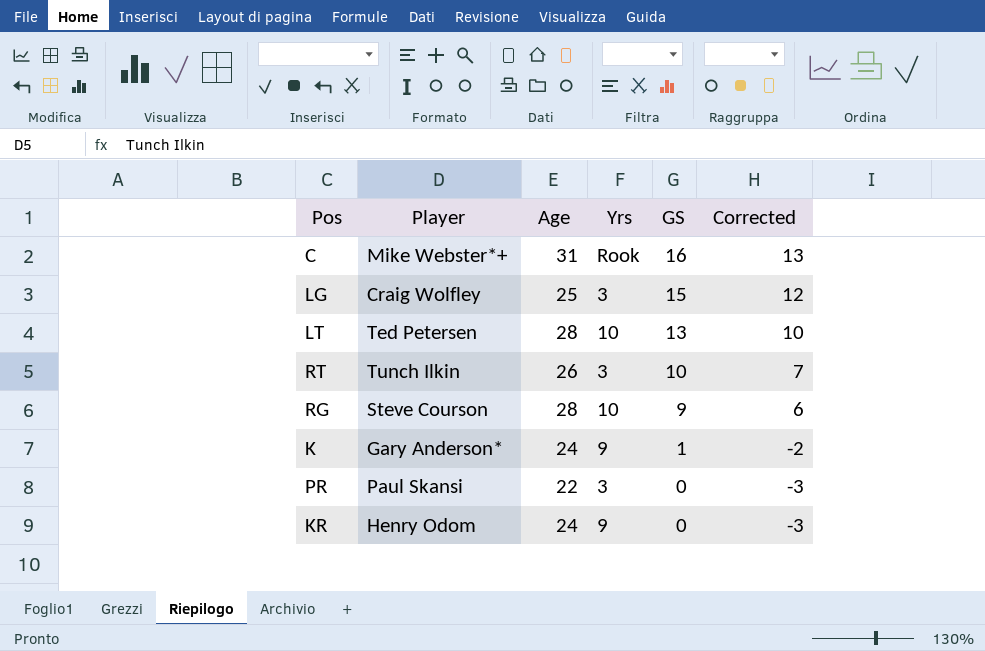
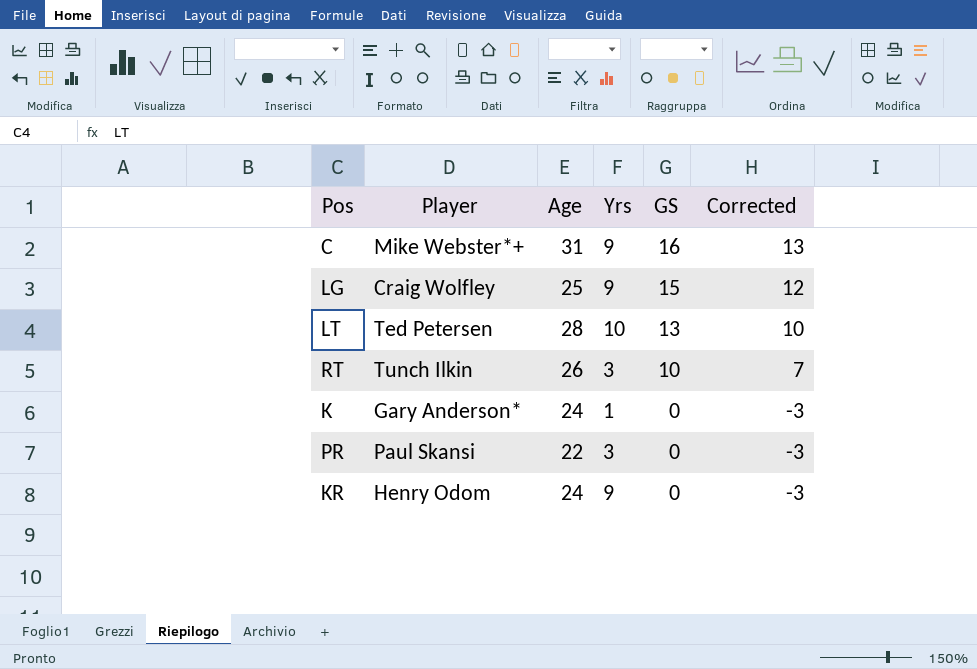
row RG: Steve Courson | 28 | 10 | 9 | 6 -> none
C | Yrs: Rook -> 9
LG | Yrs: 3 -> 9
K | Yrs: 9 -> 1
K | GS: 1 -> 0
K | Corrected: -2 -> -3

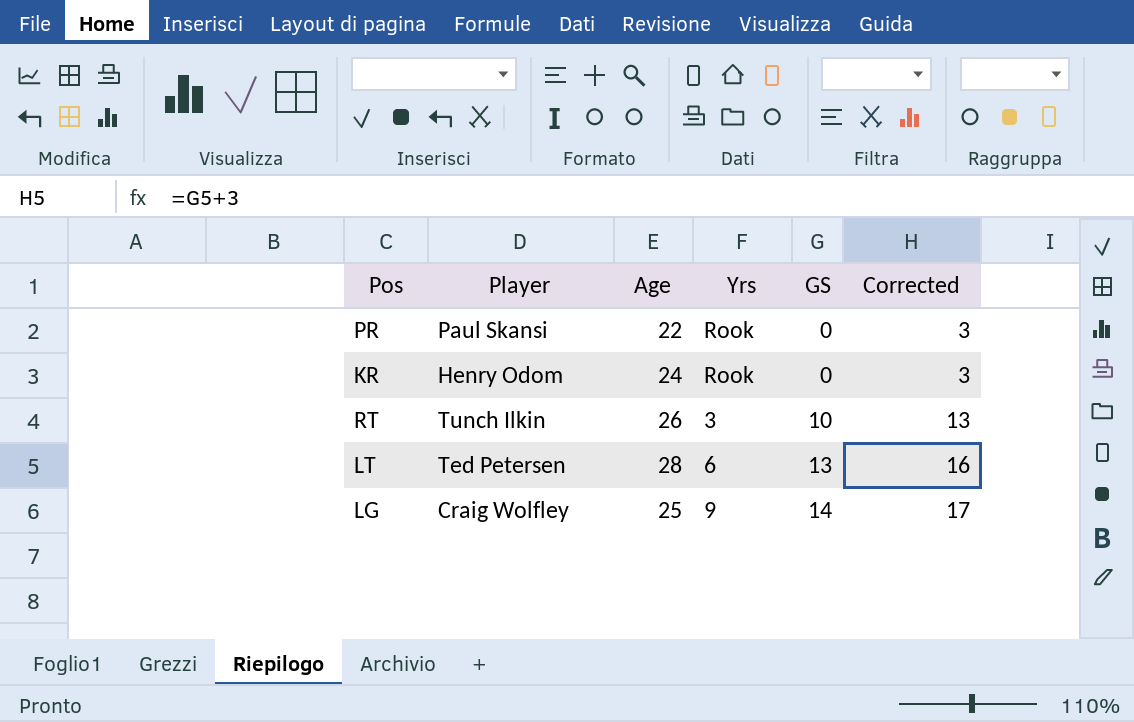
row order: GS descending -> GS ascending
column Corrected | formula: [GS] - 3 -> [GS] + 3
row C: Mike Webster*+ | 31 | 9 | 16 | 13 -> none
row K: Gary Anderson* | 24 | 1 | 0 | -3 -> none
PR | Yrs: 3 -> Rook
KR | Yrs: 9 -> Rook
LT | Yrs: 10 -> 6
LG | GS: 15 -> 14

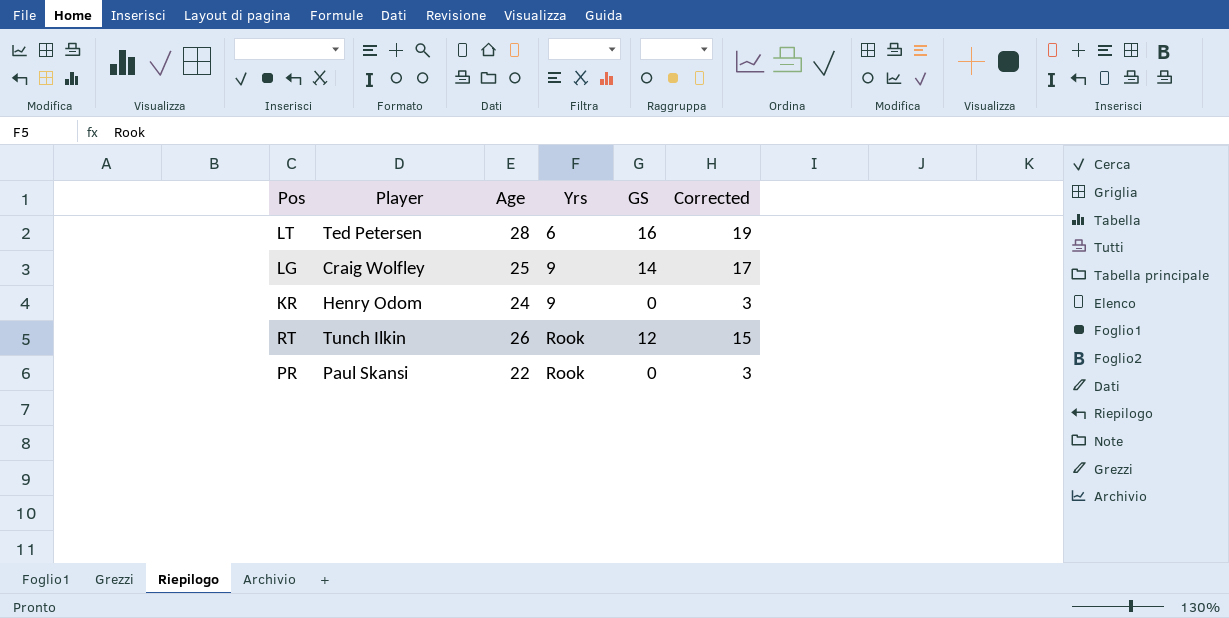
row order: GS ascending -> Yrs ascending
LT | GS: 13 -> 16
LT | Corrected: 16 -> 19
KR | Yrs: Rook -> 9
RT | Yrs: 3 -> Rook
RT | GS: 10 -> 12
RT | Corrected: 13 -> 15

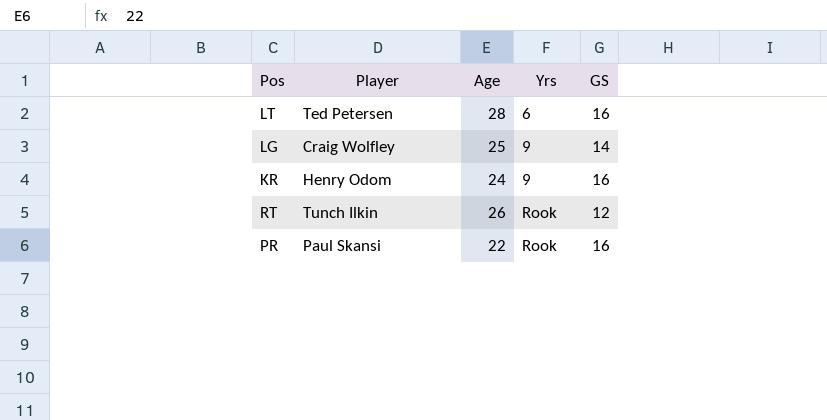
column Corrected | formula: [GS] + 3 -> none
KR | GS: 0 -> 16
PR | GS: 0 -> 16

